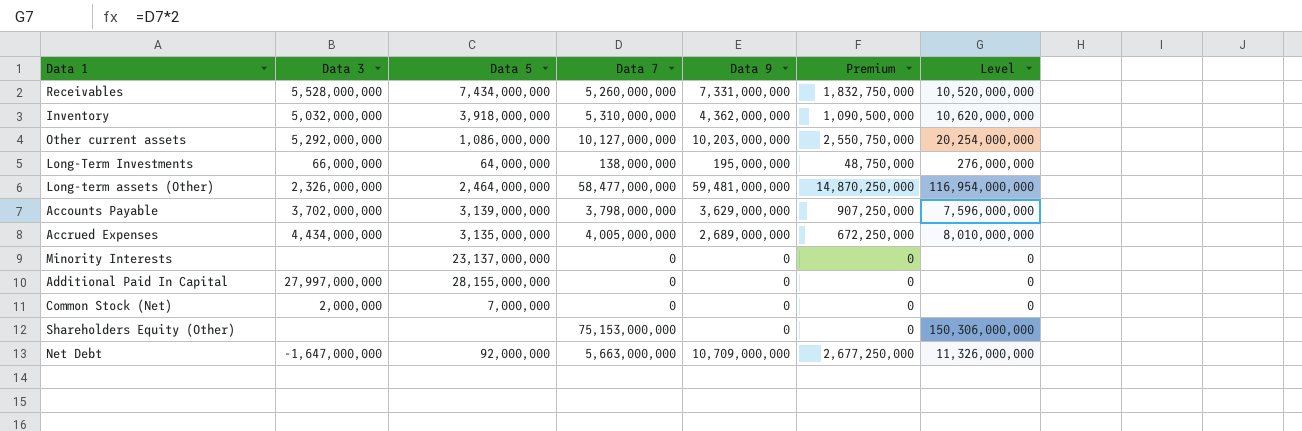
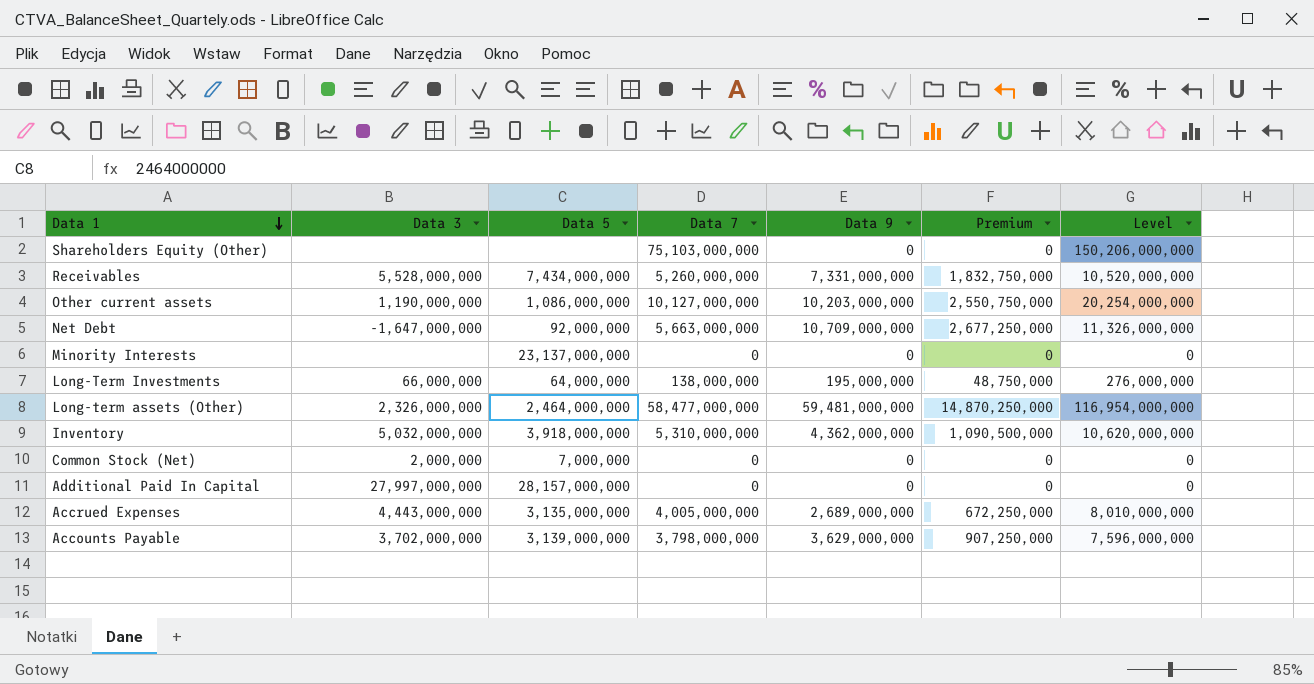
row order: none -> Data 1 descending
Shareholders Equity (Other) | Data 7: 75,153,000,000 -> 75,103,000,000
Shareholders Equity (Other) | Level: 150,306,000,000 -> 150,206,000,000
Other current assets | Data 3: 5,292,000,000 -> 1,190,000,000
Additional Paid In Capital | Data 5: 28,155,000,000 -> 28,157,000,000
Accrued Expenses | Data 3: 4,434,000,000 -> 4,443,000,000

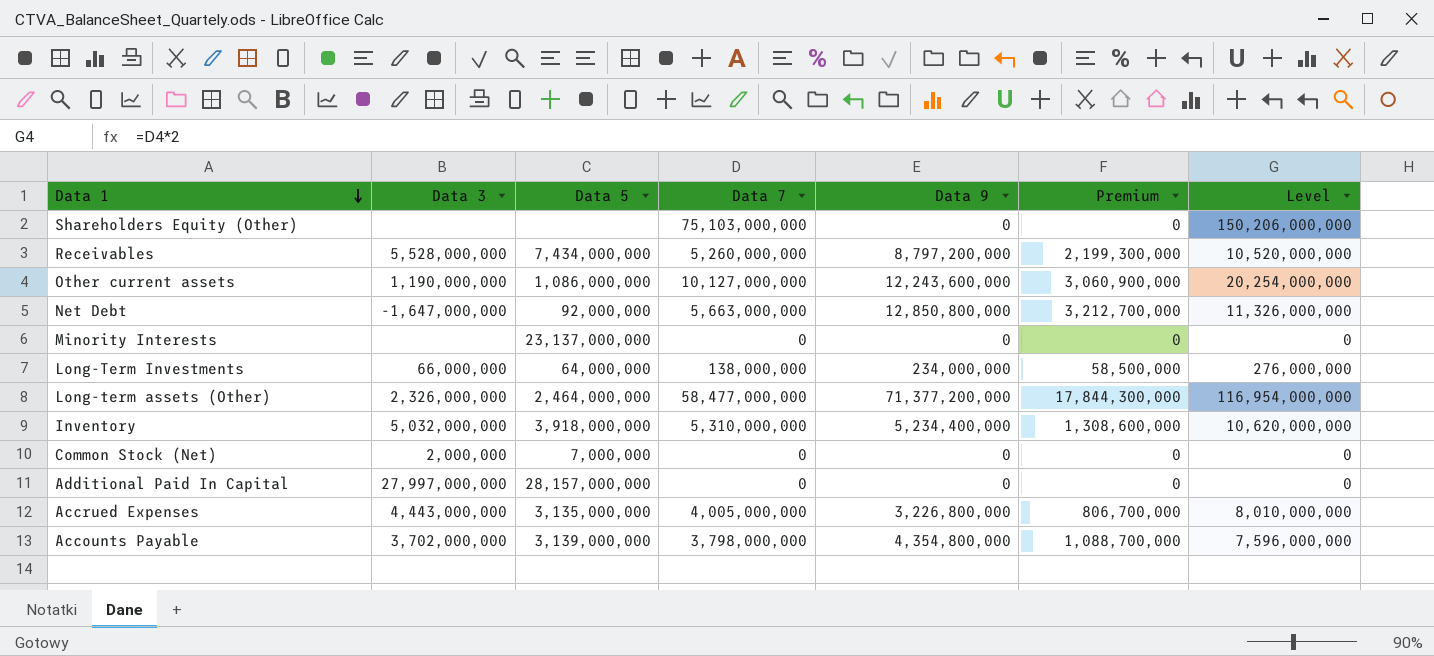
Receivables | Data 9: 7,331,000,000 -> 8,797,200,000
Receivables | Premium: 1,832,750,000 -> 2,199,300,000
Other current assets | Data 9: 10,203,000,000 -> 12,243,600,000
Other current assets | Premium: 2,550,750,000 -> 3,060,900,000
Net Debt | Data 9: 10,709,000,000 -> 12,850,800,000
Net Debt | Premium: 2,677,250,000 -> 3,212,700,000
Long-Term Investments | Data 9: 195,000,000 -> 234,000,000
Long-Term Investments | Premium: 48,750,000 -> 58,500,000
Long-term assets (Other) | Data 9: 59,481,000,000 -> 71,377,200,000
Long-term assets (Other) | Premium: 14,870,250,000 -> 17,844,300,000
Inventory | Data 9: 4,362,000,000 -> 5,234,400,000
Inventory | Premium: 1,090,500,000 -> 1,308,600,000
Accrued Expenses | Data 9: 2,689,000,000 -> 3,226,800,000
Accrued Expenses | Premium: 672,250,000 -> 806,700,000
Accounts Payable | Data 9: 3,629,000,000 -> 4,354,800,000
Accounts Payable | Premium: 907,250,000 -> 1,088,700,000

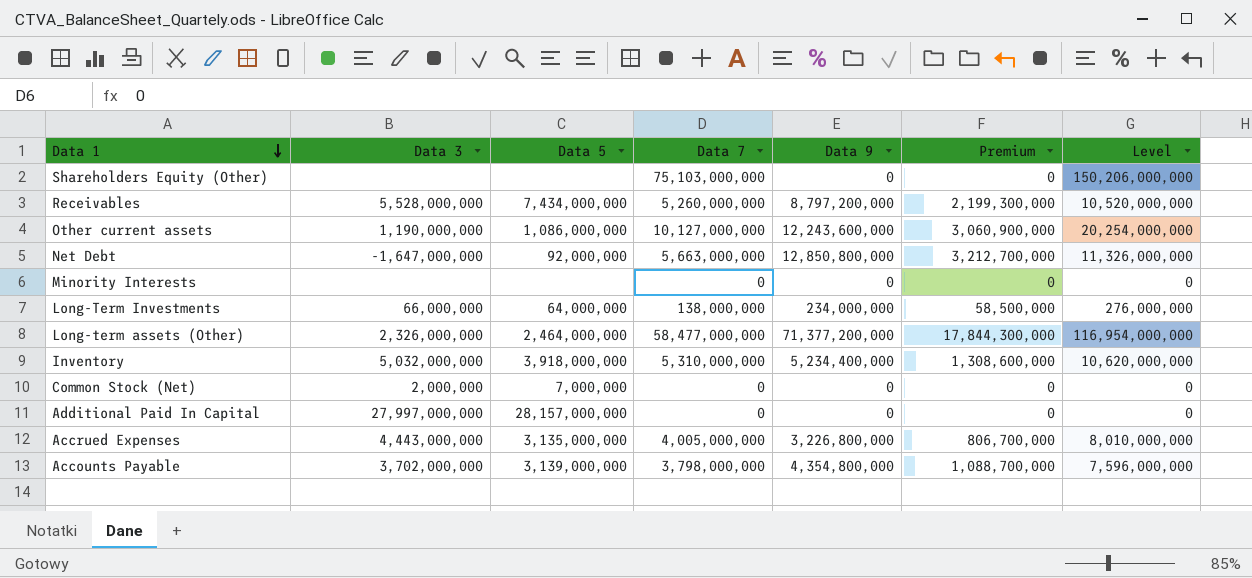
Minority Interests | Data 5: 23,137,000,000 -> none

